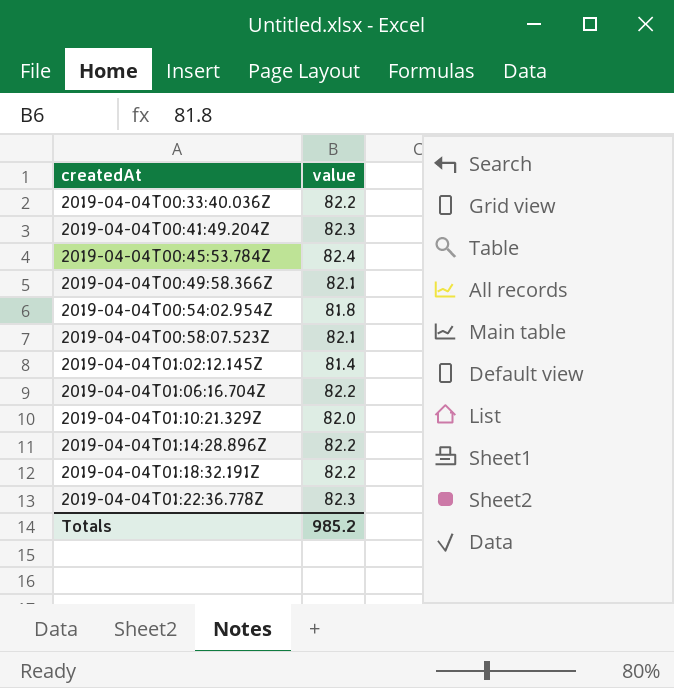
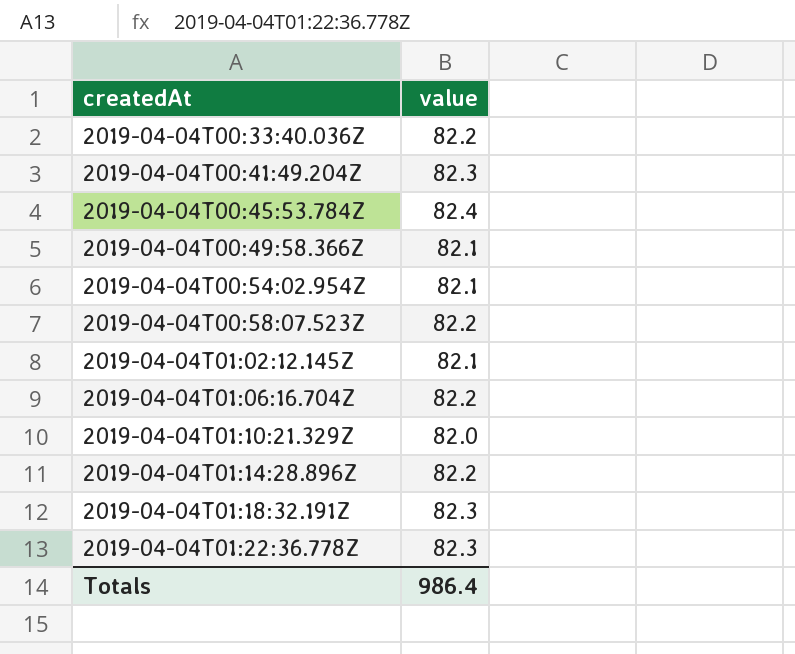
2019-04-04T00:54:02.954Z | value: 81.8 -> 82.1
2019-04-04T00:58:07.523Z | value: 82.1 -> 82.2
2019-04-04T01:02:12.145Z | value: 81.4 -> 82.1
2019-04-04T01:18:32.191Z | value: 82.2 -> 82.3
Totals | value: 985.2 -> 986.4

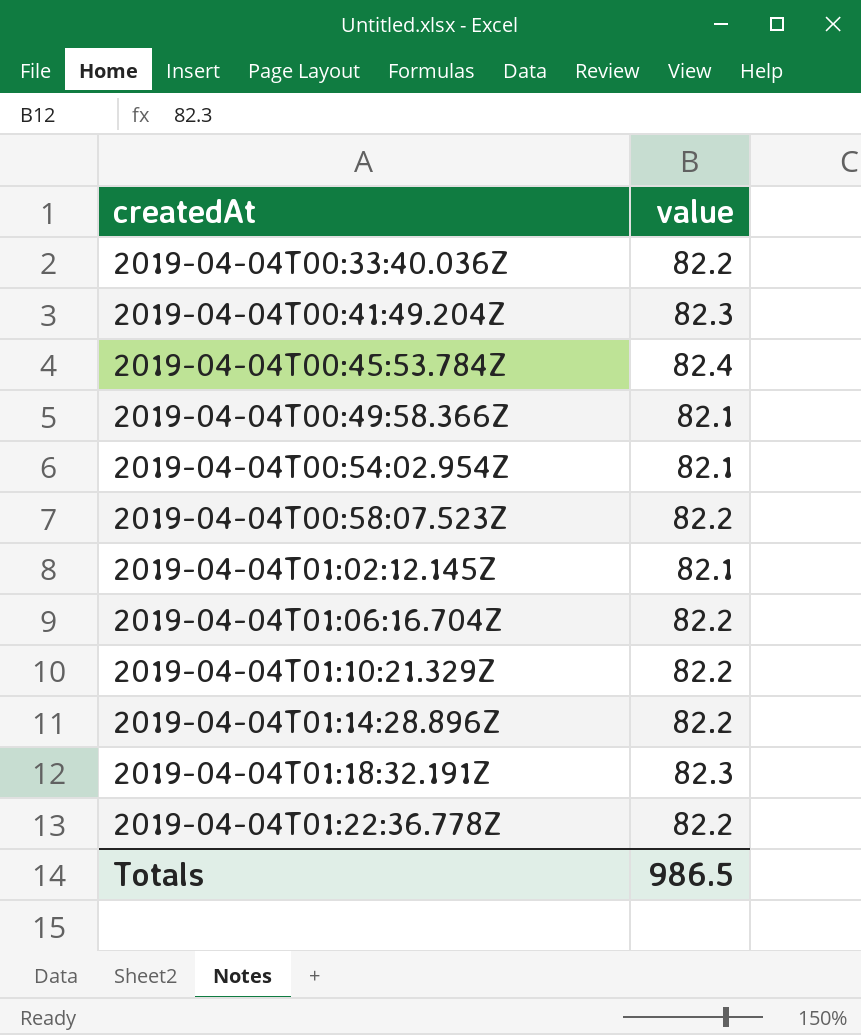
2019-04-04T01:10:21.329Z | value: 82.0 -> 82.2
2019-04-04T01:22:36.778Z | value: 82.3 -> 82.2
Totals | value: 986.4 -> 986.5

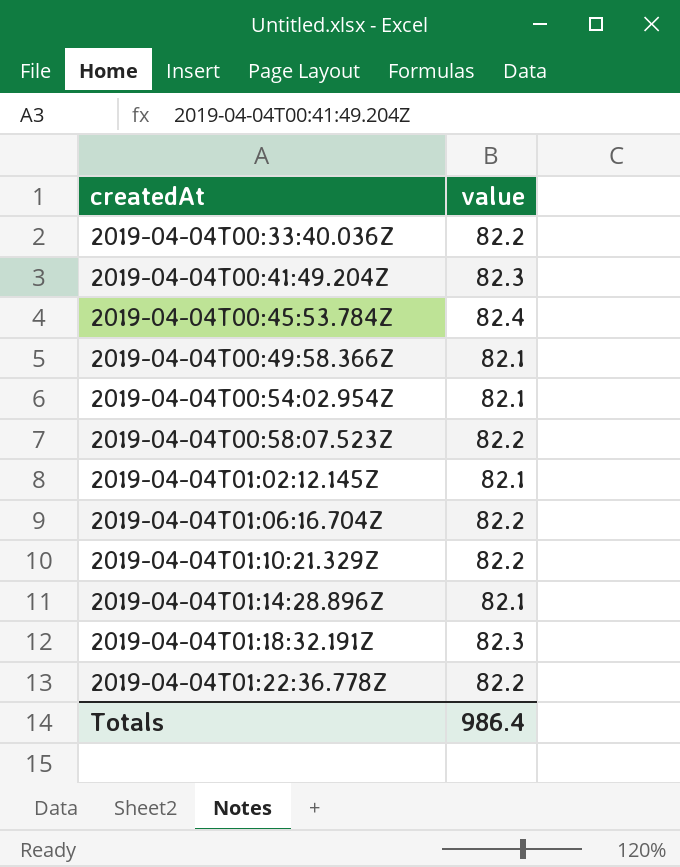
2019-04-04T01:14:28.896Z | value: 82.2 -> 82.1
Totals | value: 986.5 -> 986.4

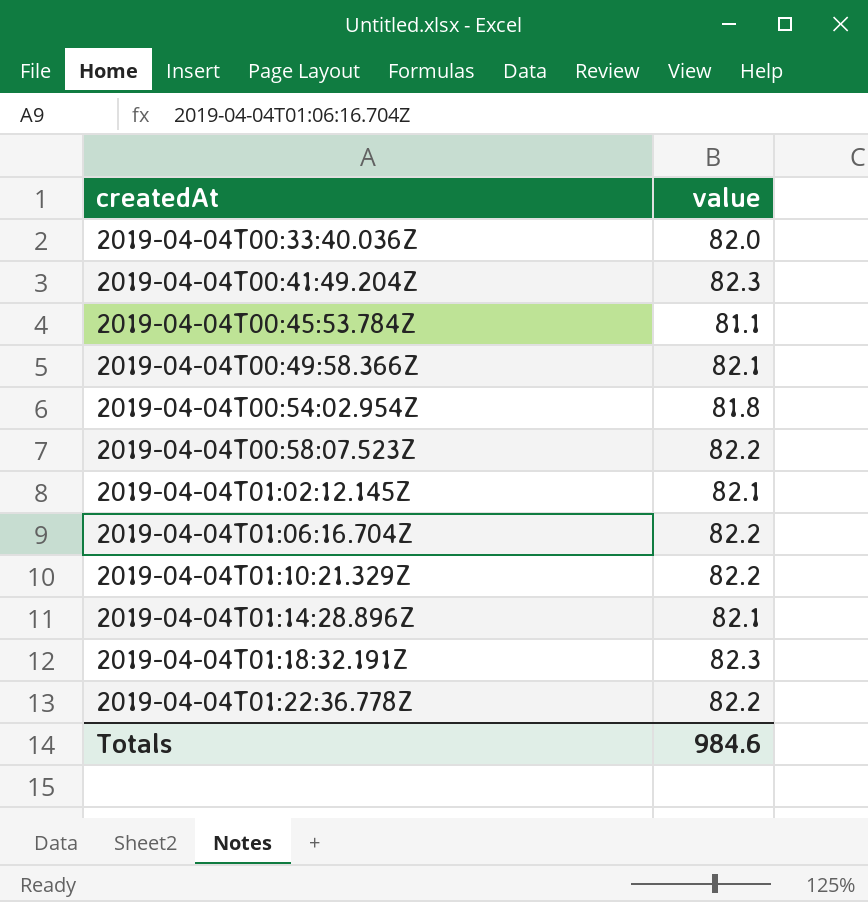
2019-04-04T00:33:40.036Z | value: 82.2 -> 82.0
2019-04-04T00:45:53.784Z | value: 82.4 -> 81.1
2019-04-04T00:54:02.954Z | value: 82.1 -> 81.8
Totals | value: 986.4 -> 984.6

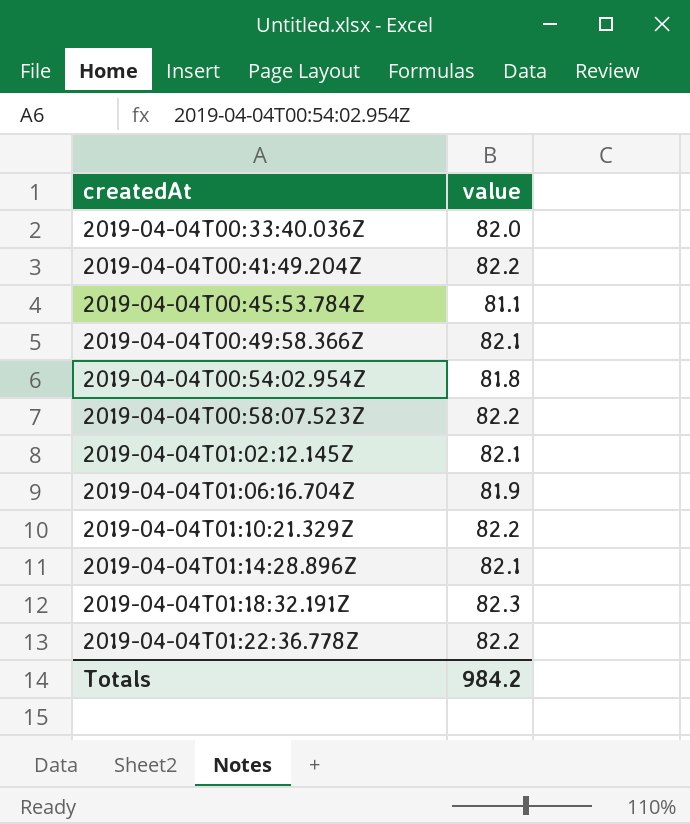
2019-04-04T00:41:49.204Z | value: 82.3 -> 82.2
2019-04-04T01:06:16.704Z | value: 82.2 -> 81.9
Totals | value: 984.6 -> 984.2

